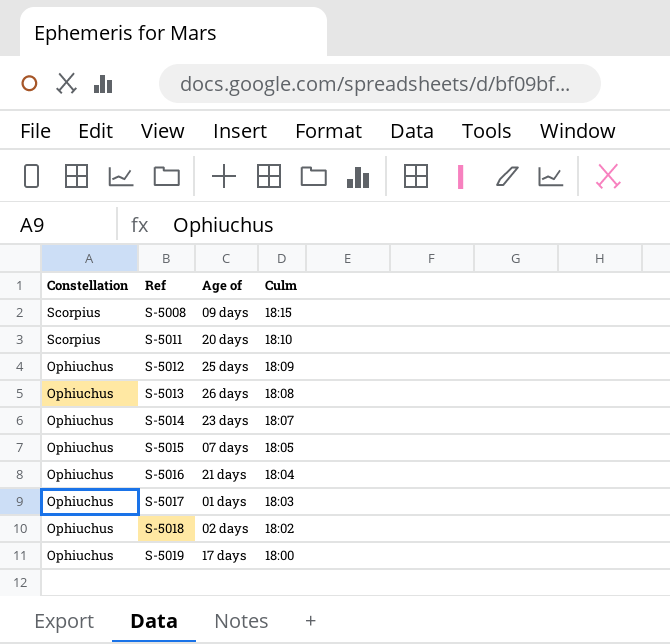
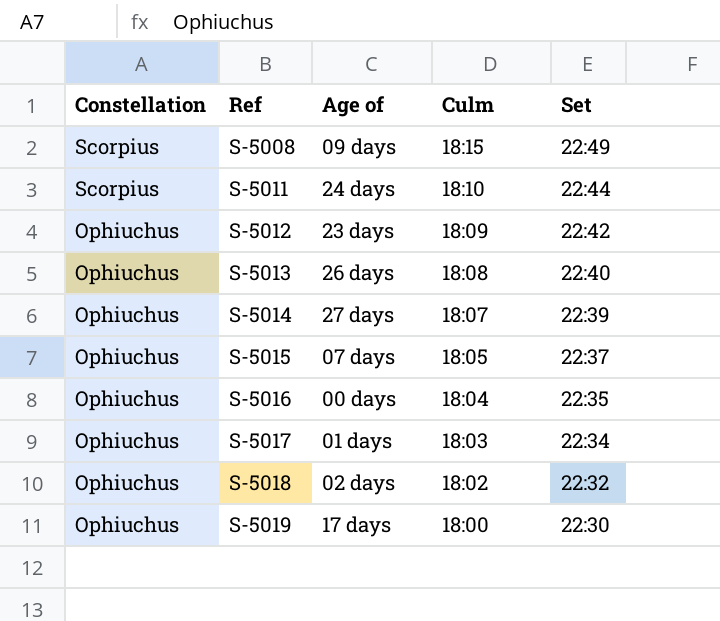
column Set | position: none -> 5
S-5011 | Age of: 20 days -> 24 days
S-5012 | Age of: 25 days -> 23 days
S-5014 | Age of: 23 days -> 27 days
S-5016 | Age of: 21 days -> 00 days

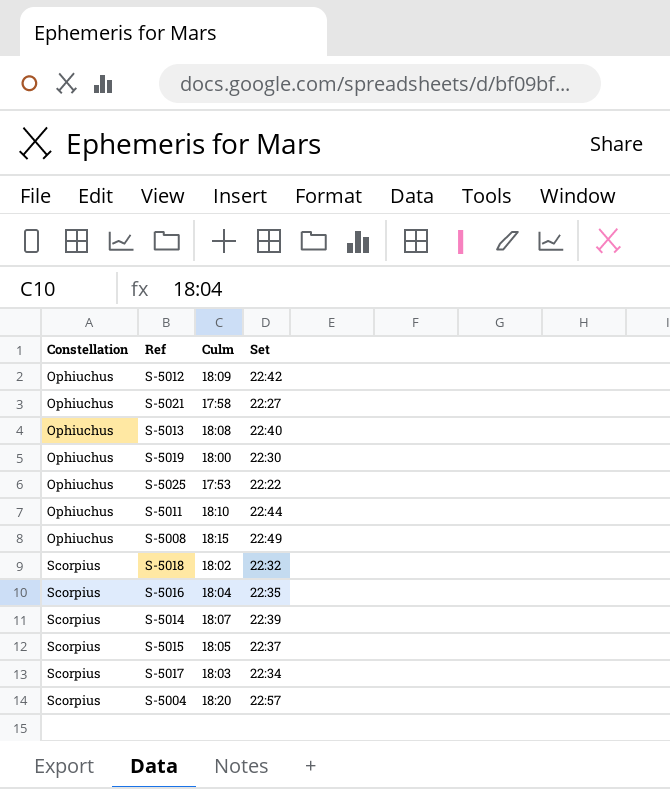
row order: Constellation descending -> Constellation ascending
column Age of | position: 3 -> none
row S-5021: none -> Ophiuchus | 17:58 | 22:27
row S-5025: none -> Ophiuchus | 17:53 | 22:22
S-5011 | Constellation: Scorpius -> Ophiuchus
S-5008 | Constellation: Scorpius -> Ophiuchus
S-5018 | Constellation: Ophiuchus -> Scorpius
S-5016 | Constellation: Ophiuchus -> Scorpius
S-5014 | Constellation: Ophiuchus -> Scorpius
S-5015 | Constellation: Ophiuchus -> Scorpius
S-5017 | Constellation: Ophiuchus -> Scorpius
row S-5004: none -> Scorpius | 18:20 | 22:57

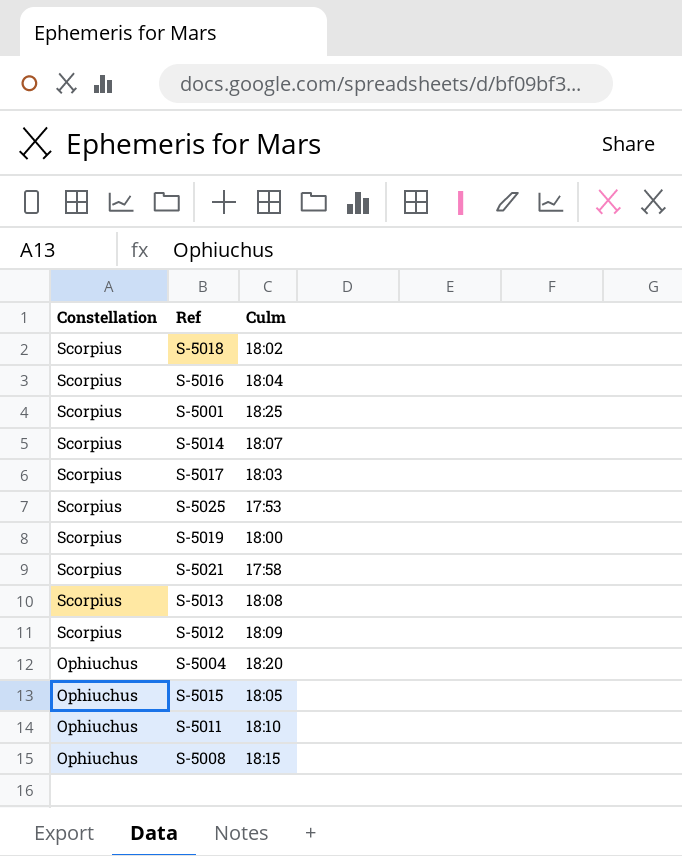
row order: Constellation ascending -> Constellation descending
column Set | position: 4 -> none
row S-5001: none -> Scorpius | 18:25
S-5025 | Constellation: Ophiuchus -> Scorpius
S-5019 | Constellation: Ophiuchus -> Scorpius
S-5021 | Constellation: Ophiuchus -> Scorpius
S-5013 | Constellation: Ophiuchus -> Scorpius
S-5012 | Constellation: Ophiuchus -> Scorpius
S-5004 | Constellation: Scorpius -> Ophiuchus
S-5015 | Constellation: Scorpius -> Ophiuchus

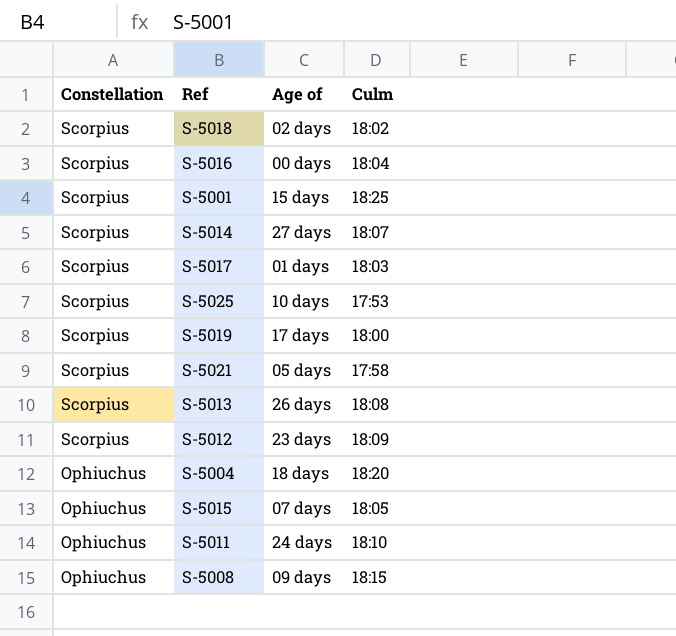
column Age of | position: none -> 3

